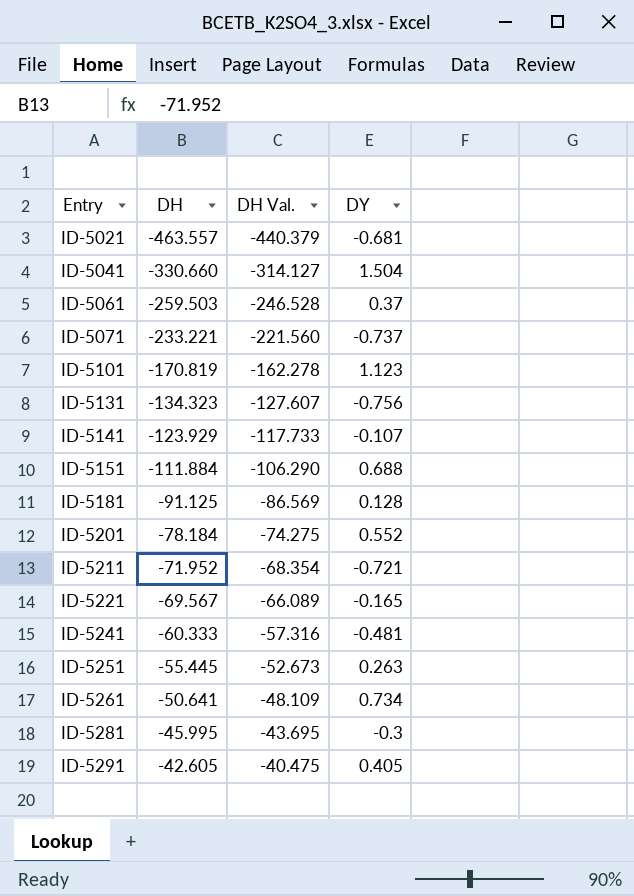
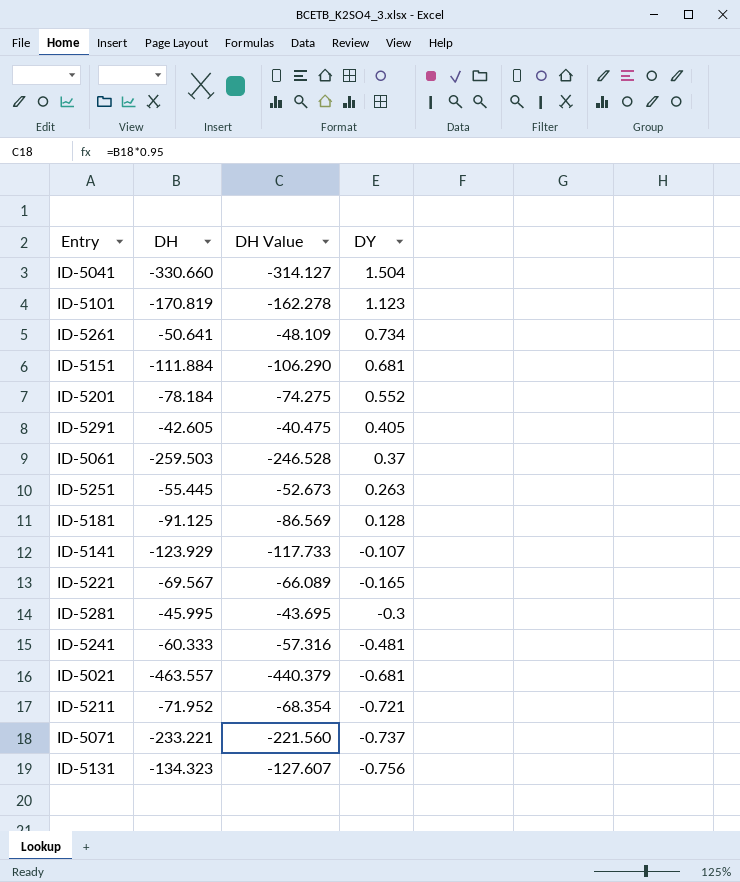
row order: Entry ascending -> DY descending
column name: DH Val. -> DH Value
ID-5151 | DY: 0.688 -> 0.681

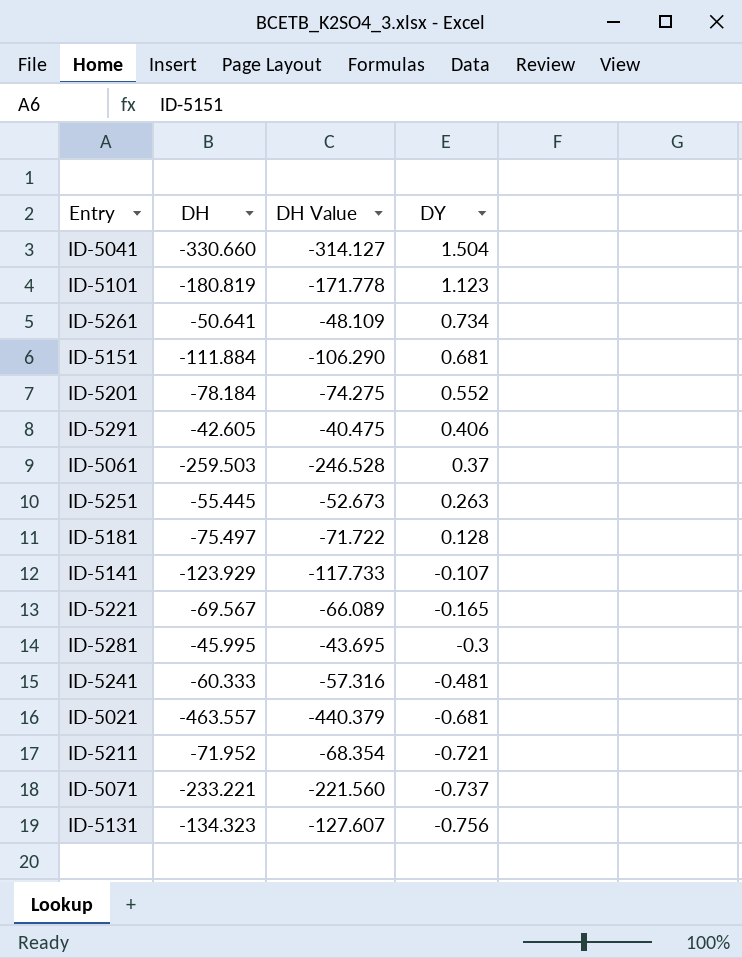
ID-5101 | DH: -170.819 -> -180.819
ID-5101 | DH Value: -162.278 -> -171.778
ID-5291 | DY: 0.405 -> 0.406
ID-5181 | DH: -91.125 -> -75.497
ID-5181 | DH Value: -86.569 -> -71.722

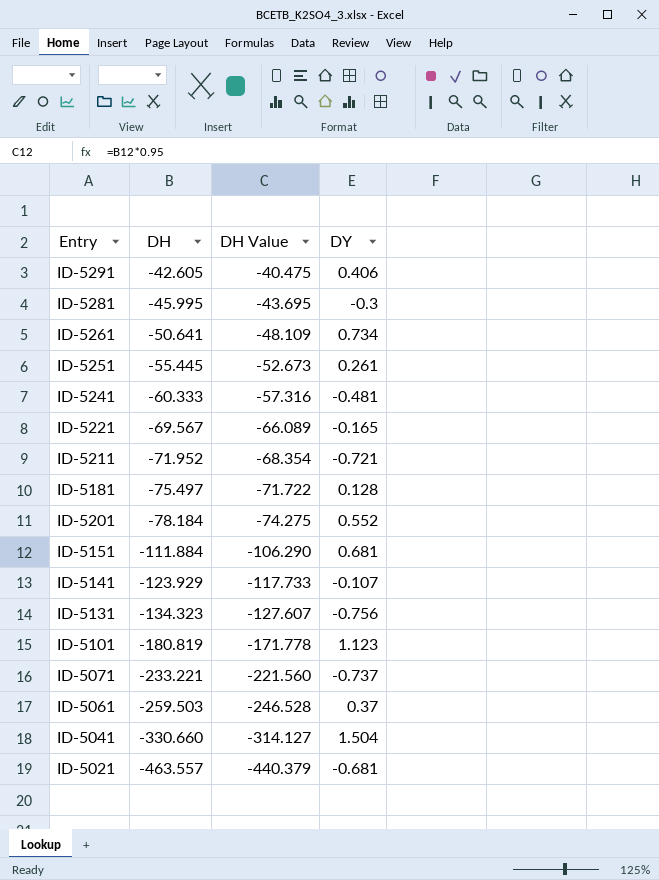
row order: DY descending -> DH descending
ID-5251 | DY: 0.263 -> 0.261

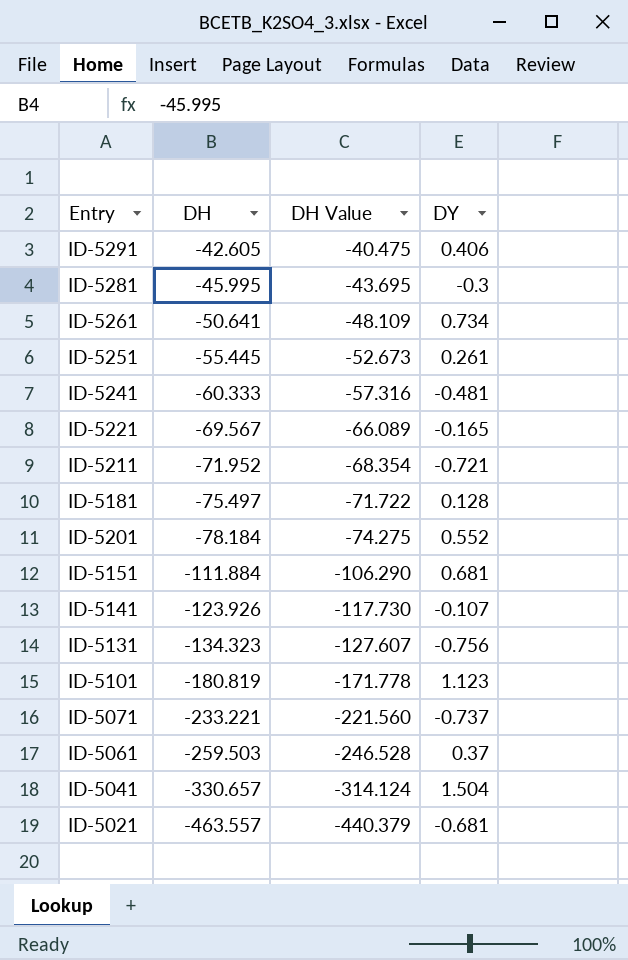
ID-5141 | DH: -123.929 -> -123.926
ID-5141 | DH Value: -117.733 -> -117.730
ID-5041 | DH: -330.660 -> -330.657
ID-5041 | DH Value: -314.127 -> -314.124

